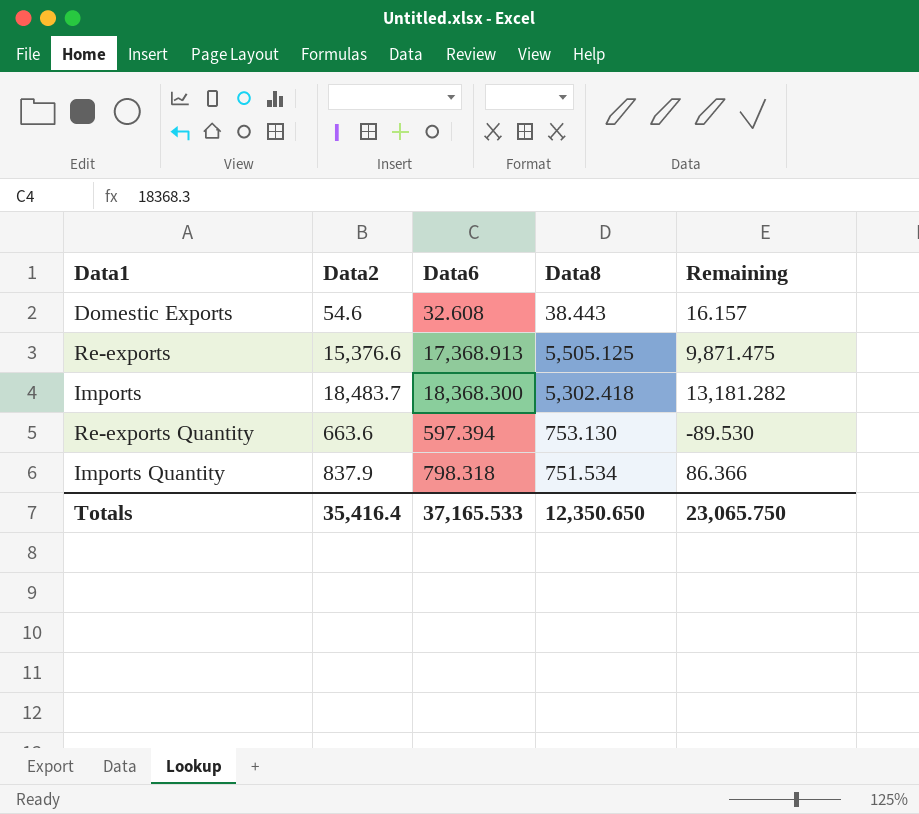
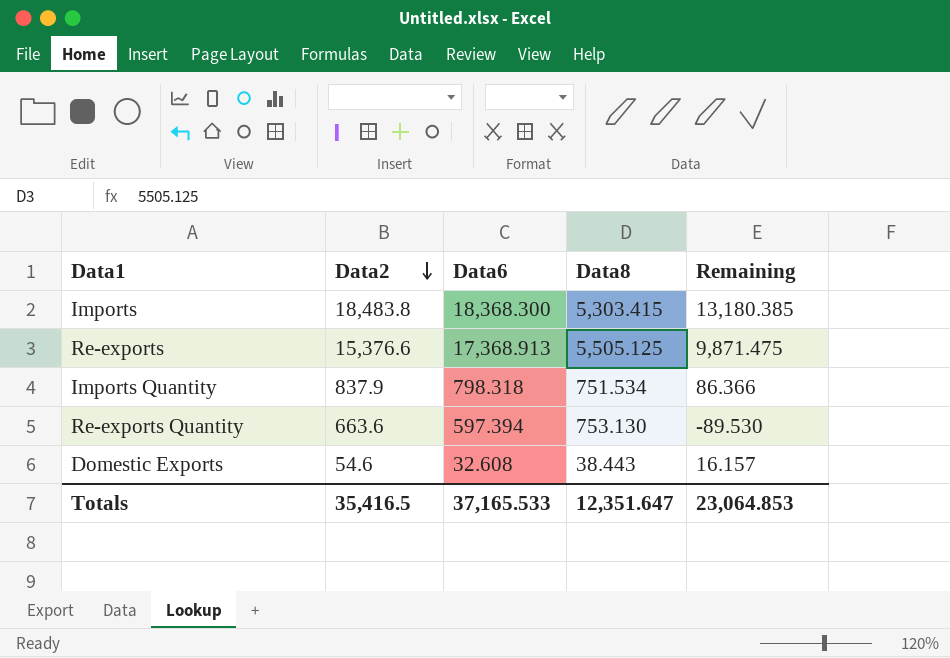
row order: none -> Data2 descending
Imports | Data2: 18,483.7 -> 18,483.8
Imports | Data8: 5,302.418 -> 5,303.415
Imports | Remaining: 13,181.282 -> 13,180.385
Totals | Data2: 35,416.4 -> 35,416.5
Totals | Data8: 12,350.650 -> 12,351.647
Totals | Remaining: 23,065.750 -> 23,064.853

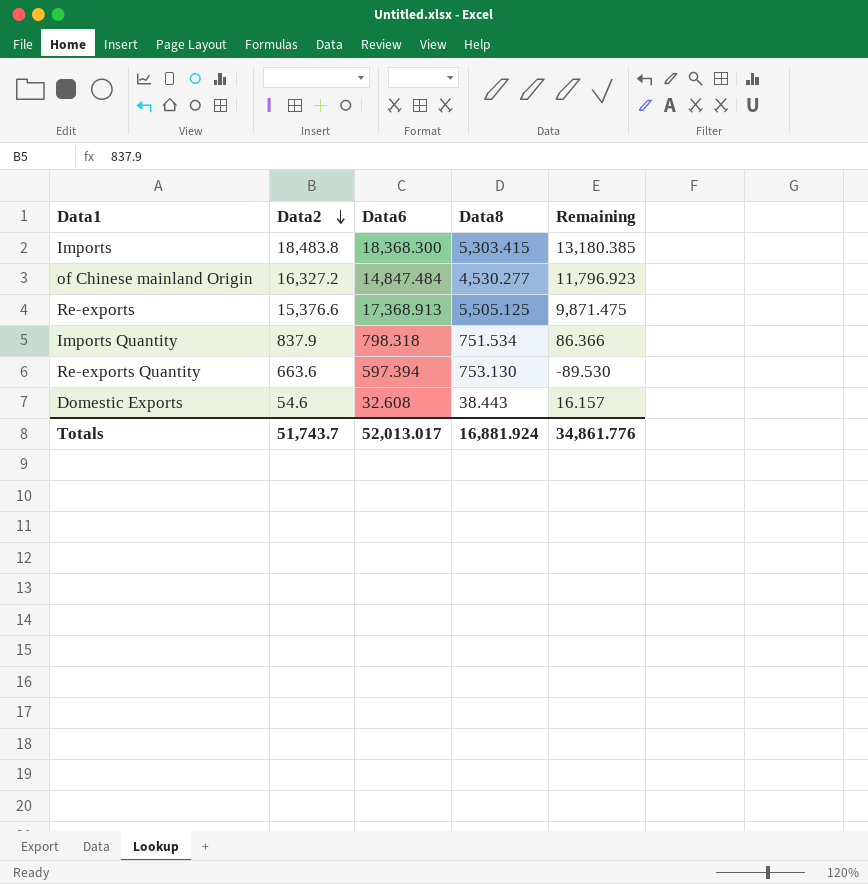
row of Chinese mainland Origin: none -> 16,327.2 | 14,847.484 | 4,530.277 | 11,796.923
Totals | Data2: 35,416.5 -> 51,743.7
Totals | Data6: 37,165.533 -> 52,013.017
Totals | Data8: 12,351.647 -> 16,881.924
Totals | Remaining: 23,064.853 -> 34,861.776

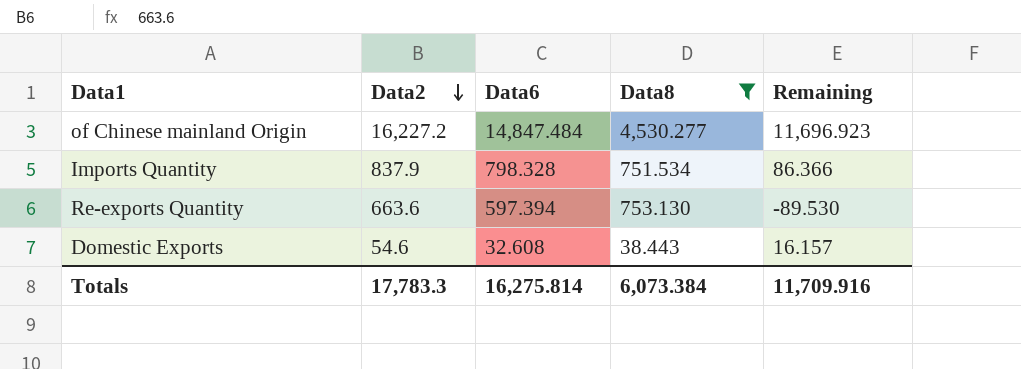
filter: none -> Data8 <= 4,530.277
of Chinese mainland Origin | Data2: 16,327.2 -> 16,227.2
of Chinese mainland Origin | Remaining: 11,796.923 -> 11,696.923
Imports Quantity | Data6: 798.318 -> 798.328
Totals | Data2: 51,743.7 -> 17,783.3
Totals | Data6: 52,013.017 -> 16,275.814
Totals | Data8: 16,881.924 -> 6,073.384
Totals | Remaining: 34,861.776 -> 11,709.916

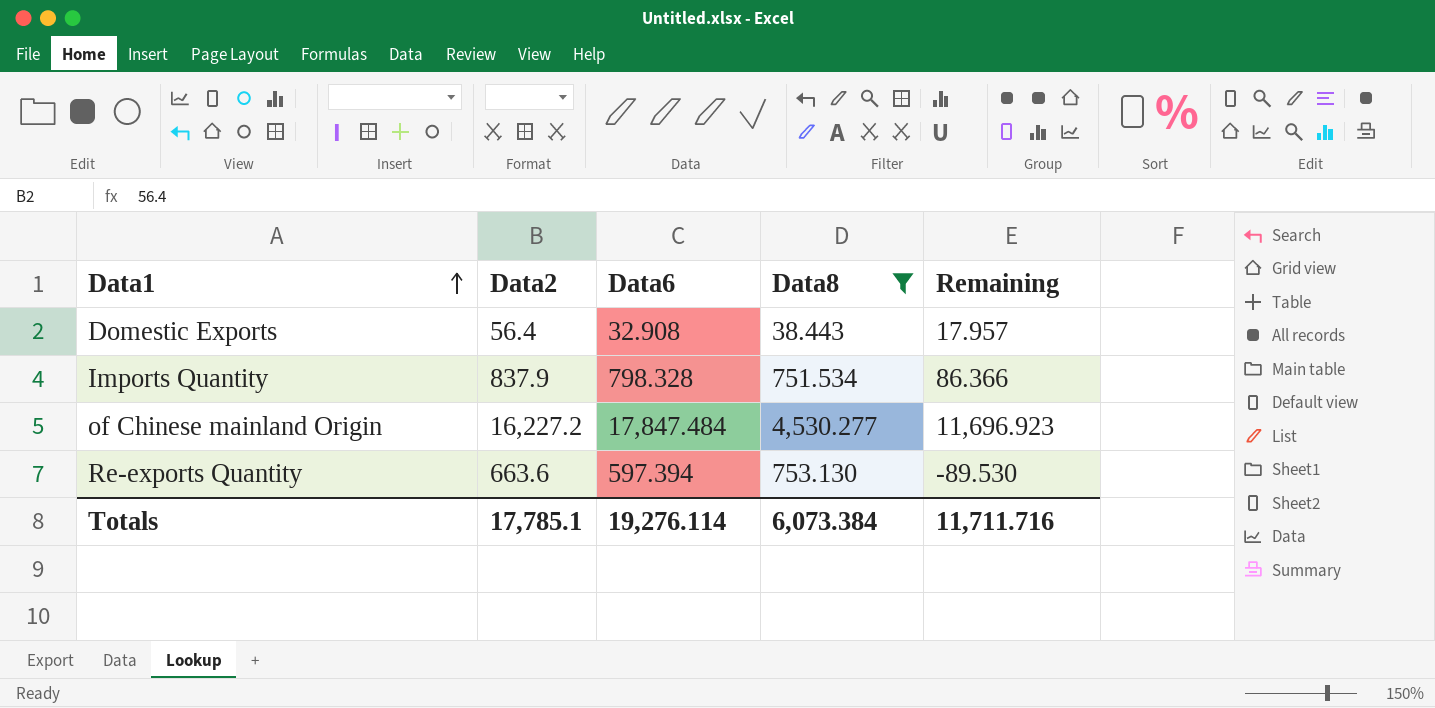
row order: Data2 descending -> Data1 ascending
Domestic Exports | Data2: 54.6 -> 56.4
Domestic Exports | Data6: 32.608 -> 32.908
Domestic Exports | Remaining: 16.157 -> 17.957
of Chinese mainland Origin | Data6: 14,847.484 -> 17,847.484
Totals | Data2: 17,783.3 -> 17,785.1
Totals | Data6: 16,275.814 -> 19,276.114
Totals | Remaining: 11,709.916 -> 11,711.716

